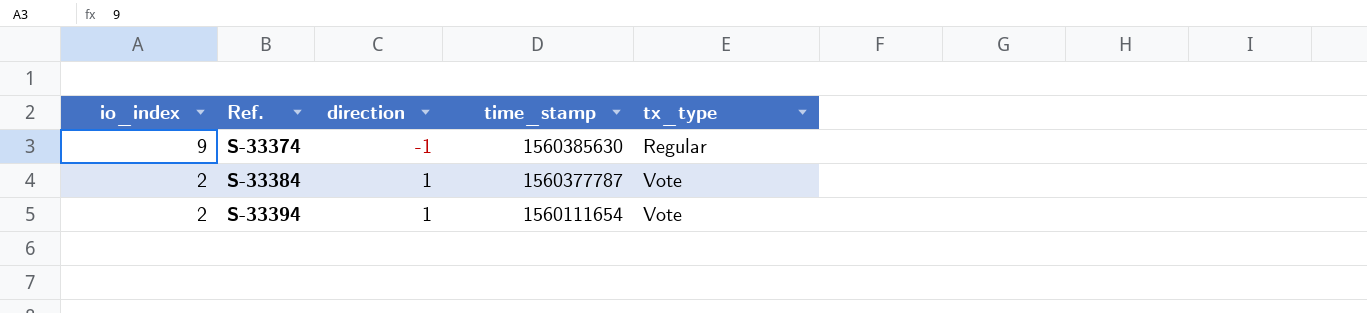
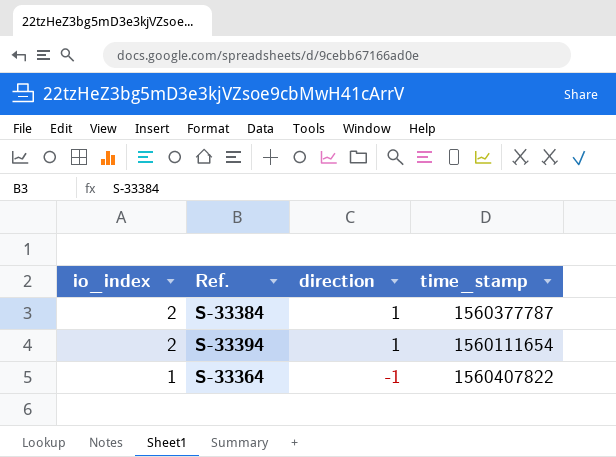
column tx_type | position: 5 -> none
row S-33374: 9 | -1 | 1560385630 | Regular -> none
row S-33364: none -> 1 | -1 | 1560407822

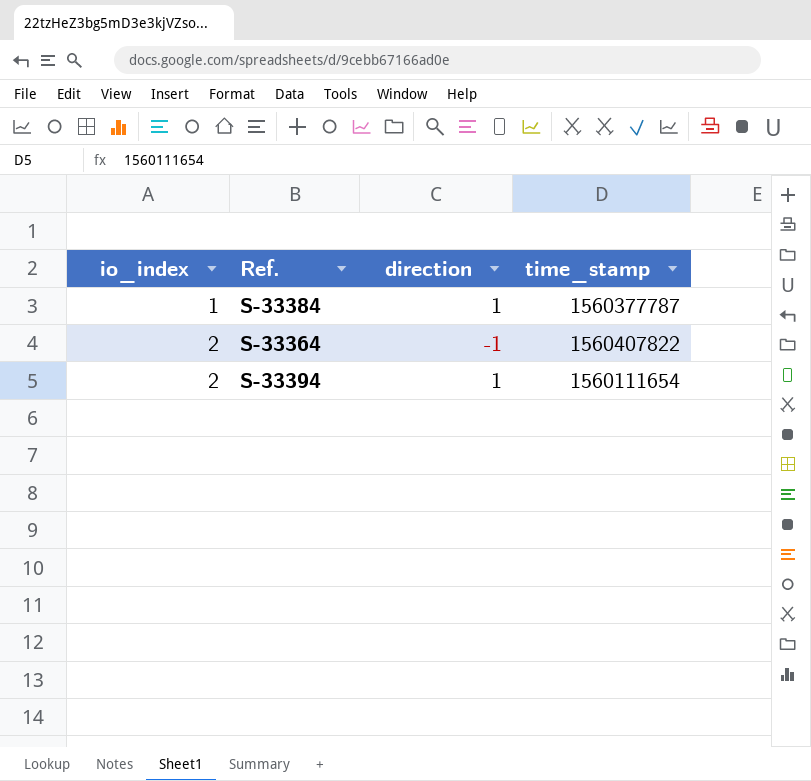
row order: io_index descending -> io_index ascending
S-33384 | io_index: 2 -> 1
S-33364 | io_index: 1 -> 2

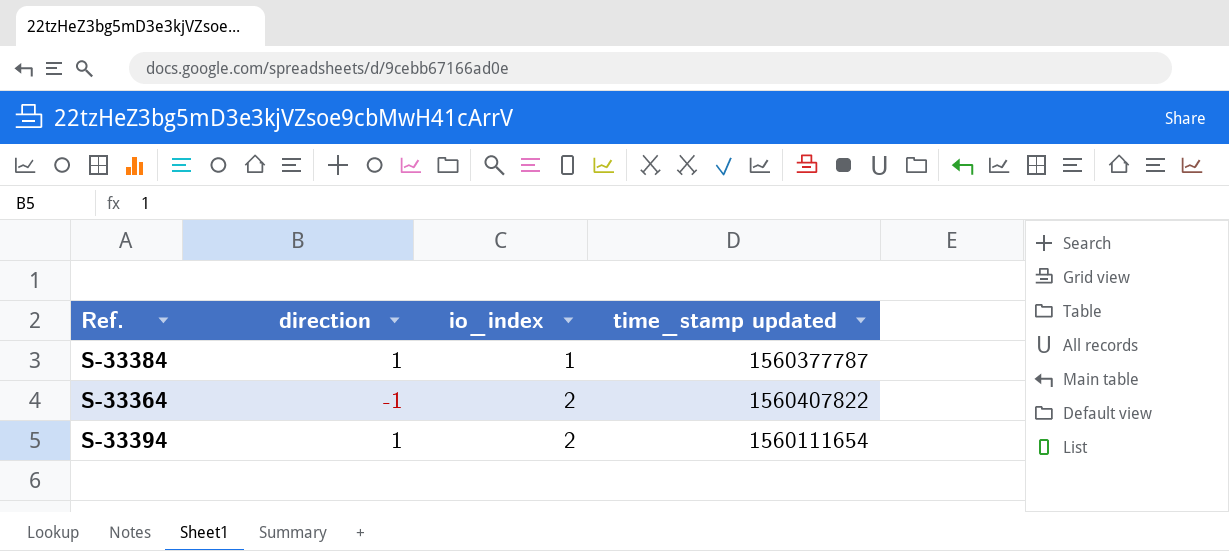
column io_index | position: 1 -> 3
column name: time_stamp -> time_stamp updated

